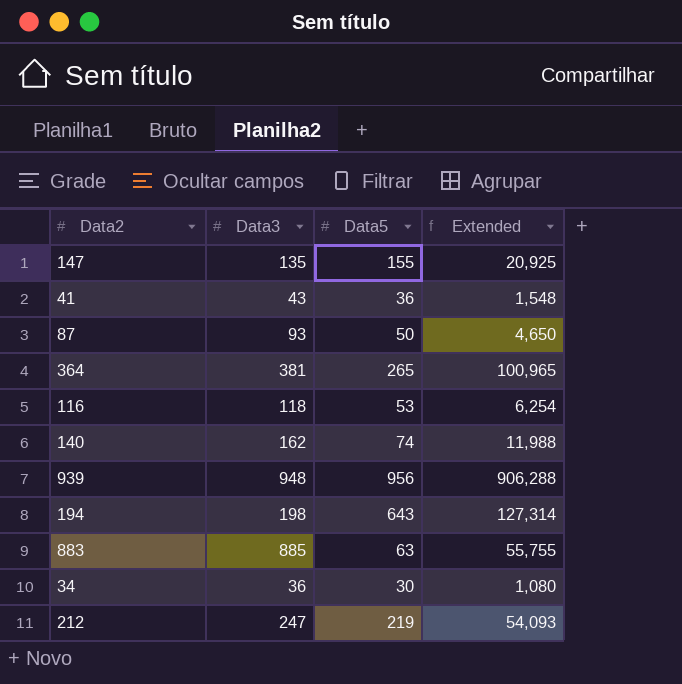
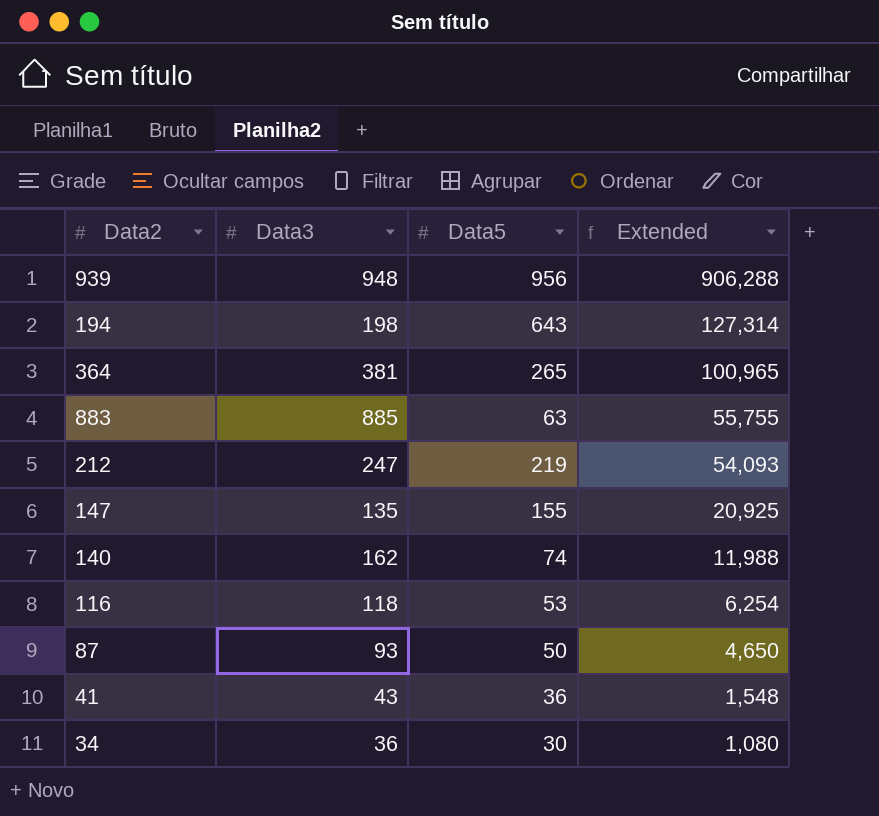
row order: none -> Extended descending

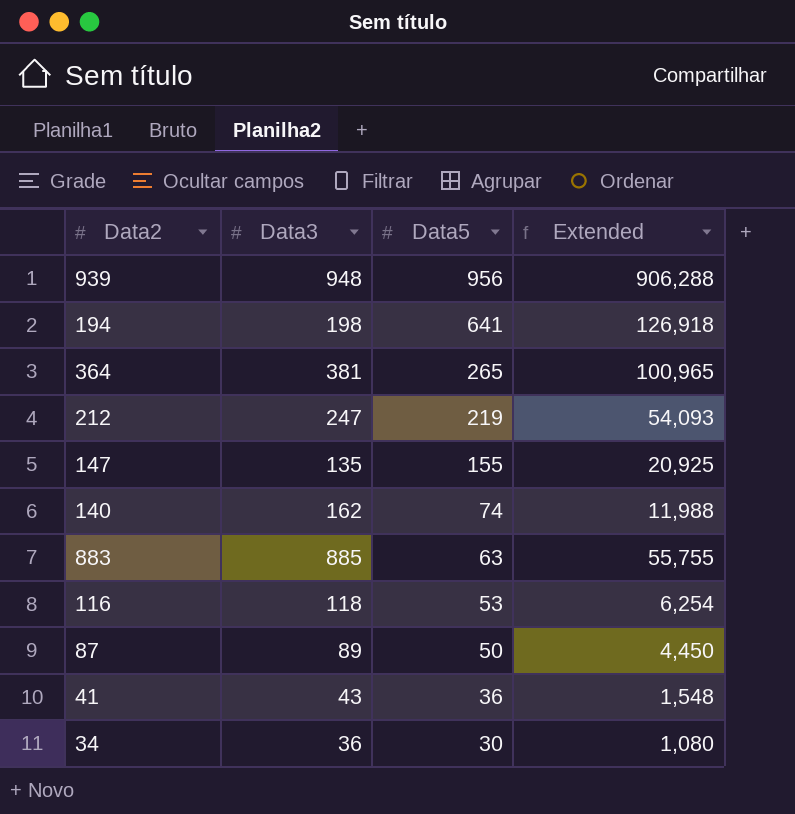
row order: Extended descending -> Data5 descending
194 | Data5: 643 -> 641
194 | Extended: 127,314 -> 126,918
87 | Data3: 93 -> 89
87 | Extended: 4,650 -> 4,450

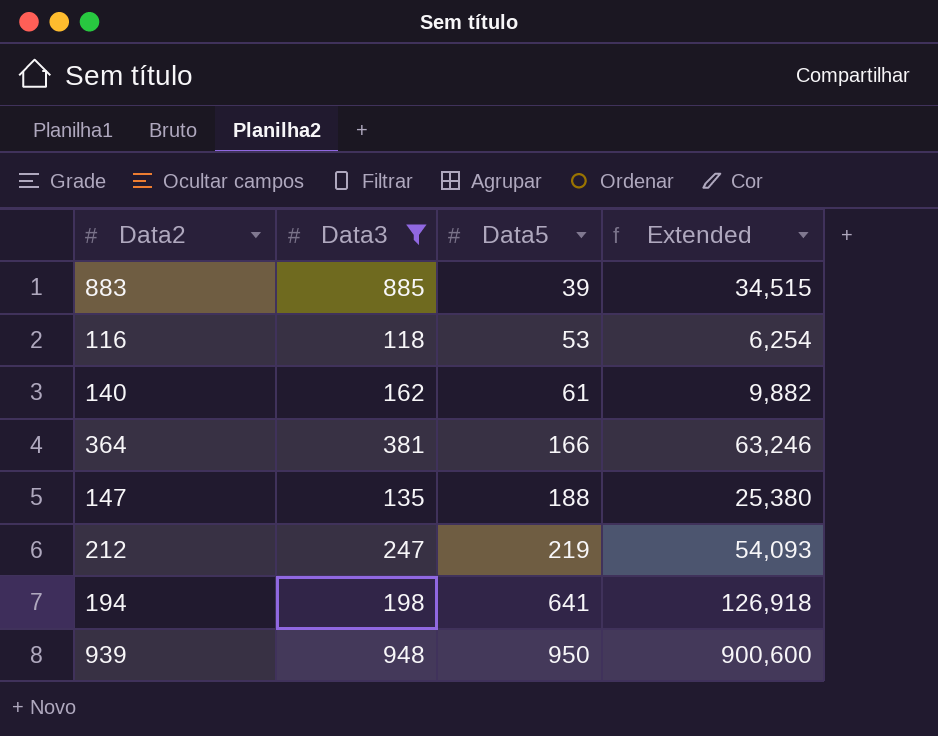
filter: none -> Data3 >= 118
row order: Data5 descending -> Data5 ascending
883 | Data5: 63 -> 39
883 | Extended: 55,755 -> 34,515
140 | Data5: 74 -> 61
140 | Extended: 11,988 -> 9,882
364 | Data5: 265 -> 166
364 | Extended: 100,965 -> 63,246
147 | Data5: 155 -> 188
147 | Extended: 20,925 -> 25,380
939 | Data5: 956 -> 950
939 | Extended: 906,288 -> 900,600

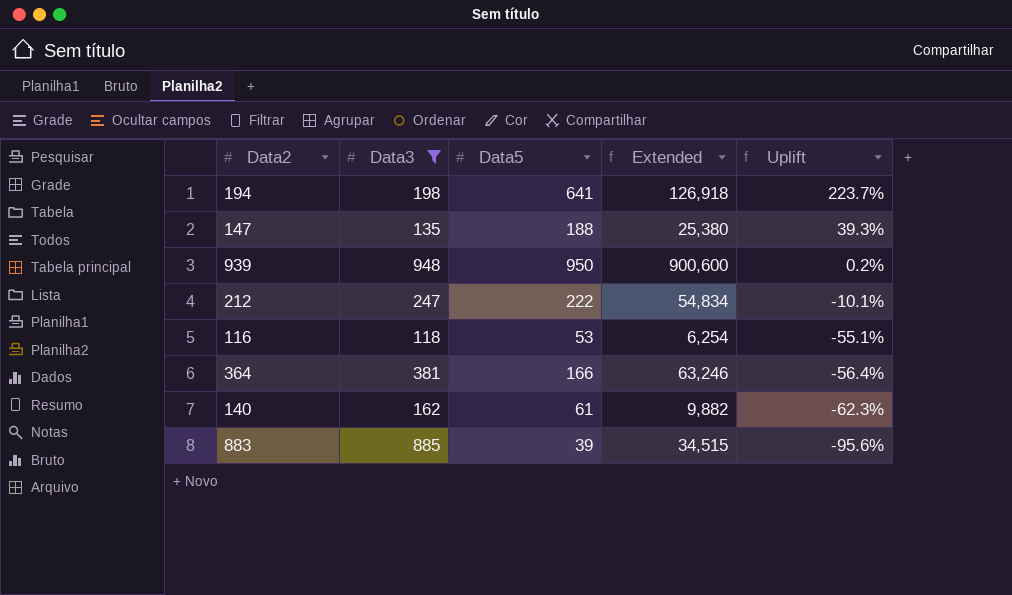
row order: Data5 ascending -> Uplift descending
column Uplift | formula: none -> ([Data5] - [Data3]) / [Data3]
212 | Data5: 219 -> 222
212 | Extended: 54,093 -> 54,834

